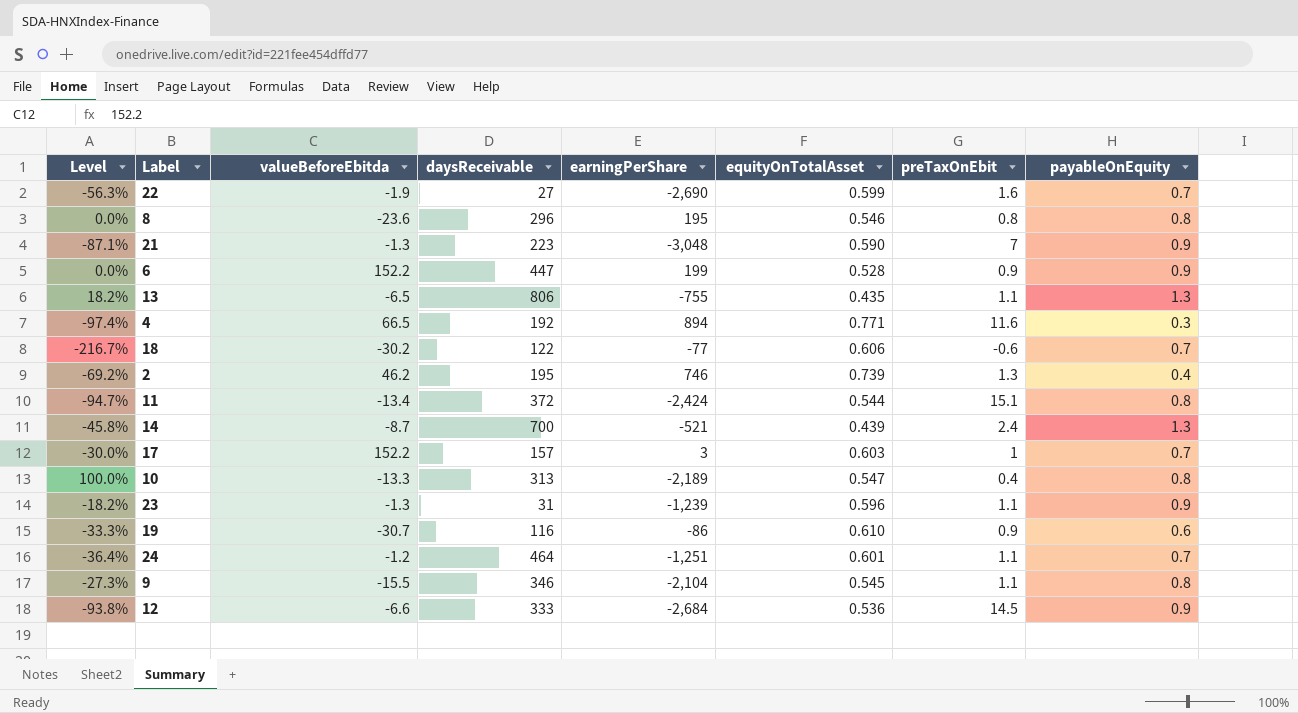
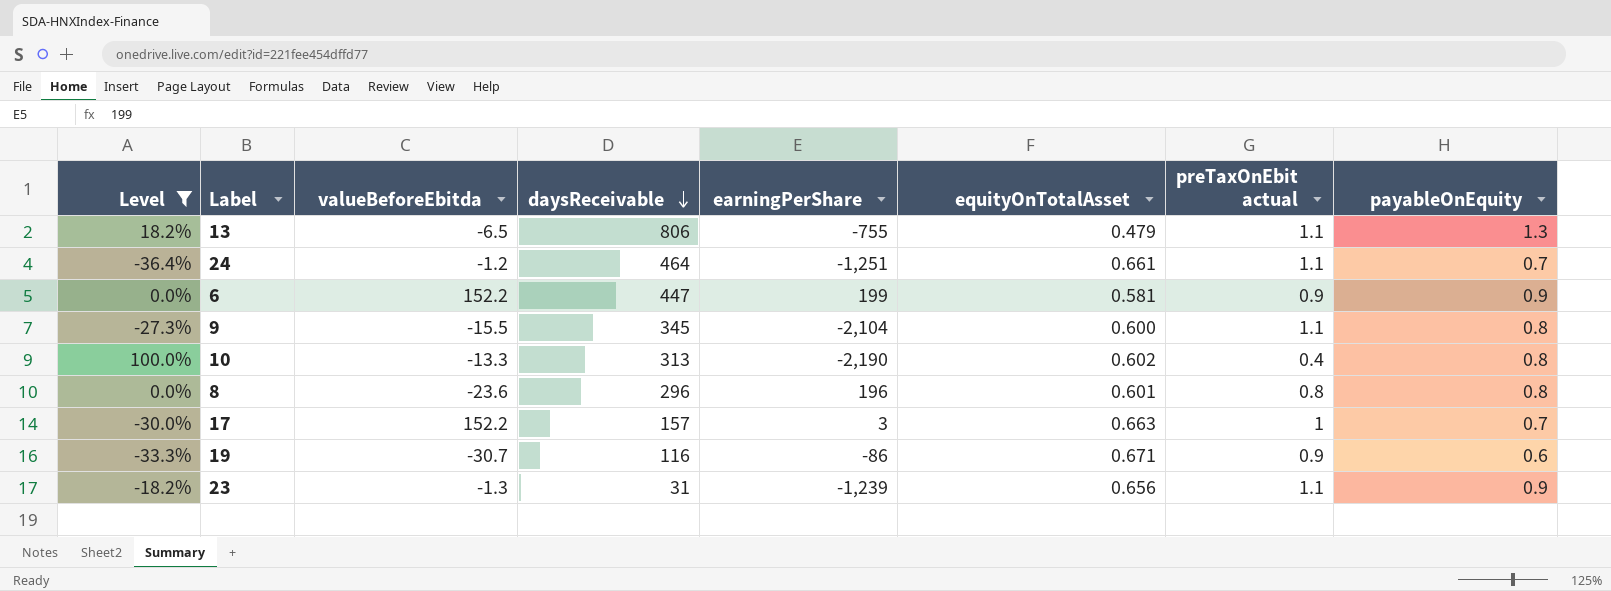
filter: none -> Level >= -36.4%
row order: none -> daysReceivable descending
column name: preTaxOnEbit -> preTaxOnEbit actual
13 | equityOnTotalAsset: 0.435 -> 0.479
24 | equityOnTotalAsset: 0.601 -> 0.661
6 | equityOnTotalAsset: 0.528 -> 0.581
9 | daysReceivable: 346 -> 345
9 | equityOnTotalAsset: 0.545 -> 0.600
10 | earningPerShare: -2,189 -> -2,190
10 | equityOnTotalAsset: 0.547 -> 0.602
8 | earningPerShare: 195 -> 196
8 | equityOnTotalAsset: 0.546 -> 0.601
17 | equityOnTotalAsset: 0.603 -> 0.663
19 | equityOnTotalAsset: 0.610 -> 0.671
23 | equityOnTotalAsset: 0.596 -> 0.656

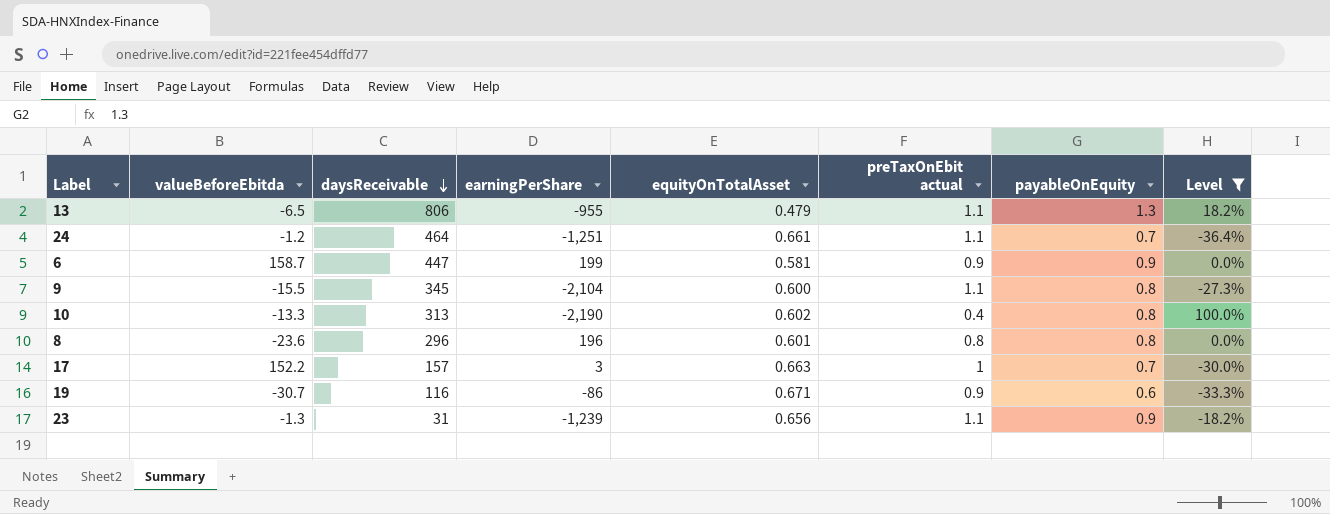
column Level | position: 1 -> 8
13 | earningPerShare: -755 -> -955
6 | valueBeforeEbitda: 152.2 -> 158.7

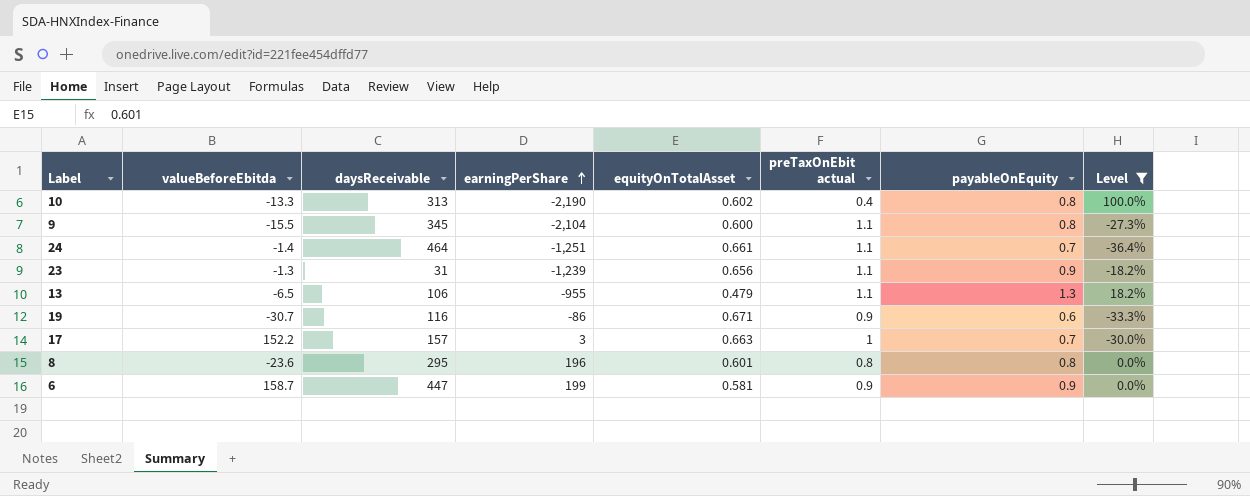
row order: daysReceivable descending -> earningPerShare ascending
24 | valueBeforeEbitda: -1.2 -> -1.4
13 | daysReceivable: 806 -> 106
8 | daysReceivable: 296 -> 295

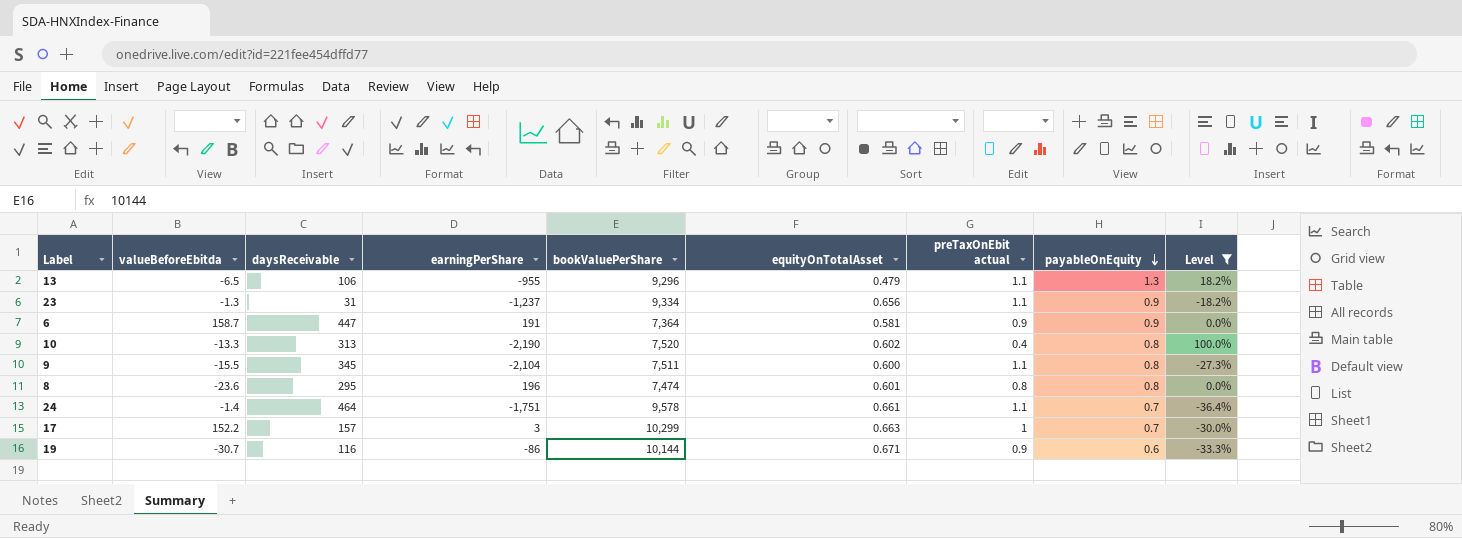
row order: earningPerShare ascending -> payableOnEquity descending
column bookValuePerShare | position: none -> 5
23 | earningPerShare: -1,239 -> -1,237
6 | earningPerShare: 199 -> 191
24 | earningPerShare: -1,251 -> -1,751

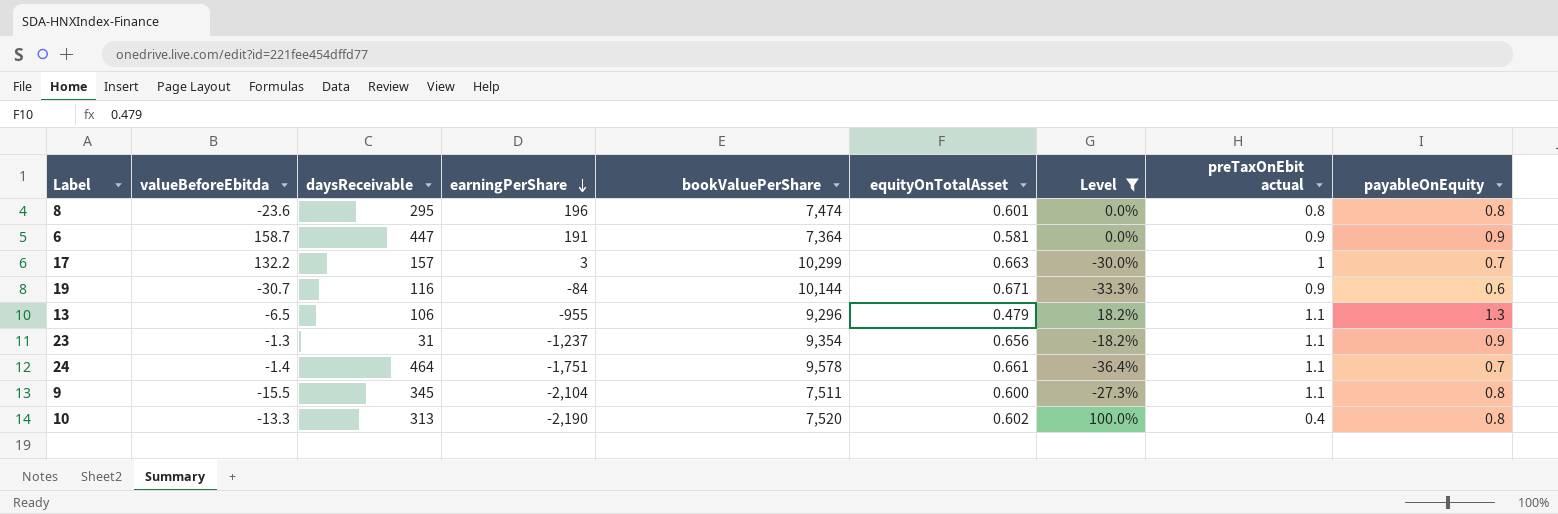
row order: payableOnEquity descending -> earningPerShare descending
column Level | position: 9 -> 7
17 | valueBeforeEbitda: 152.2 -> 132.2
19 | earningPerShare: -86 -> -84
23 | bookValuePerShare: 9,334 -> 9,354

